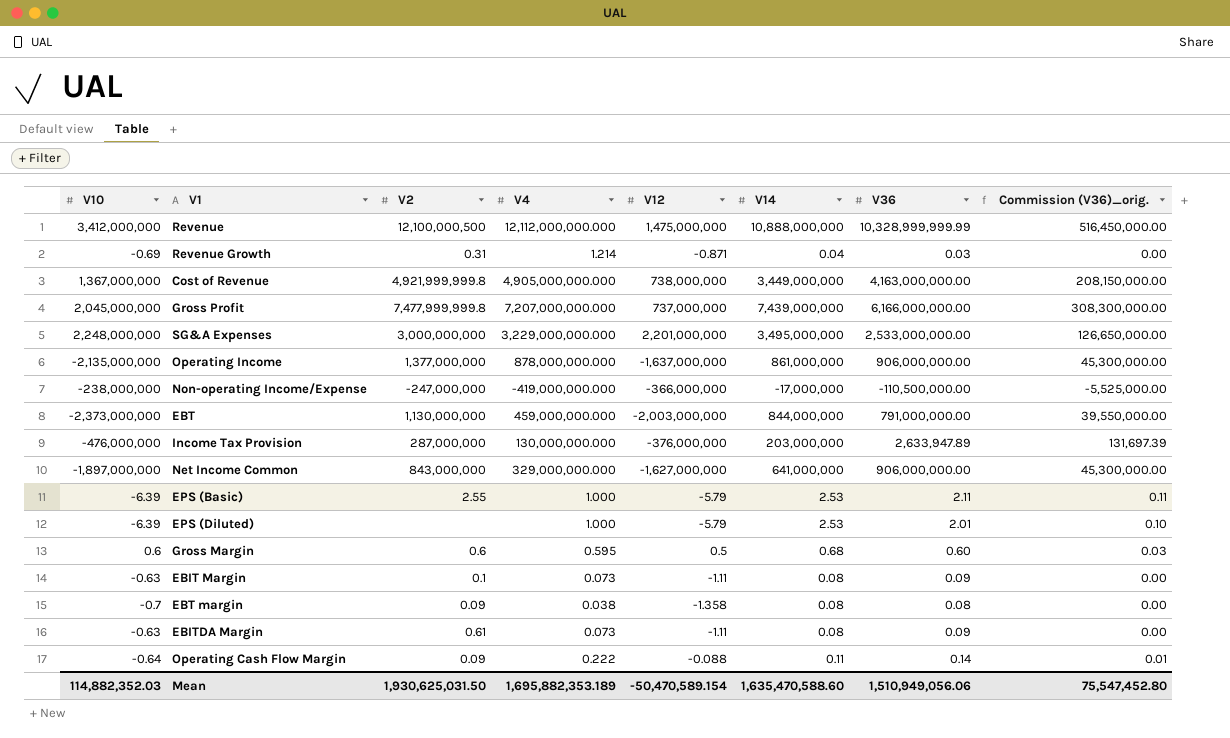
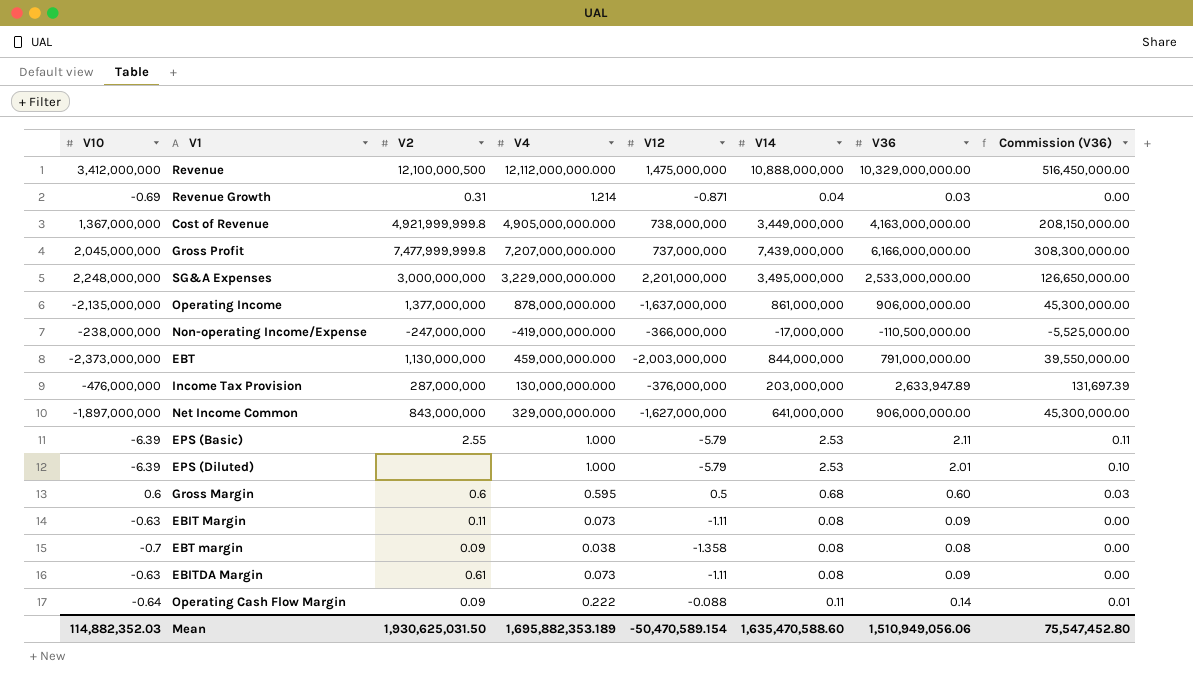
column name: Commission (V36)_orig. -> Commission (V36)
Revenue | V36: 10,328,999,999.99 -> 10,329,000,000.00
EBIT Margin | V2: 0.1 -> 0.11

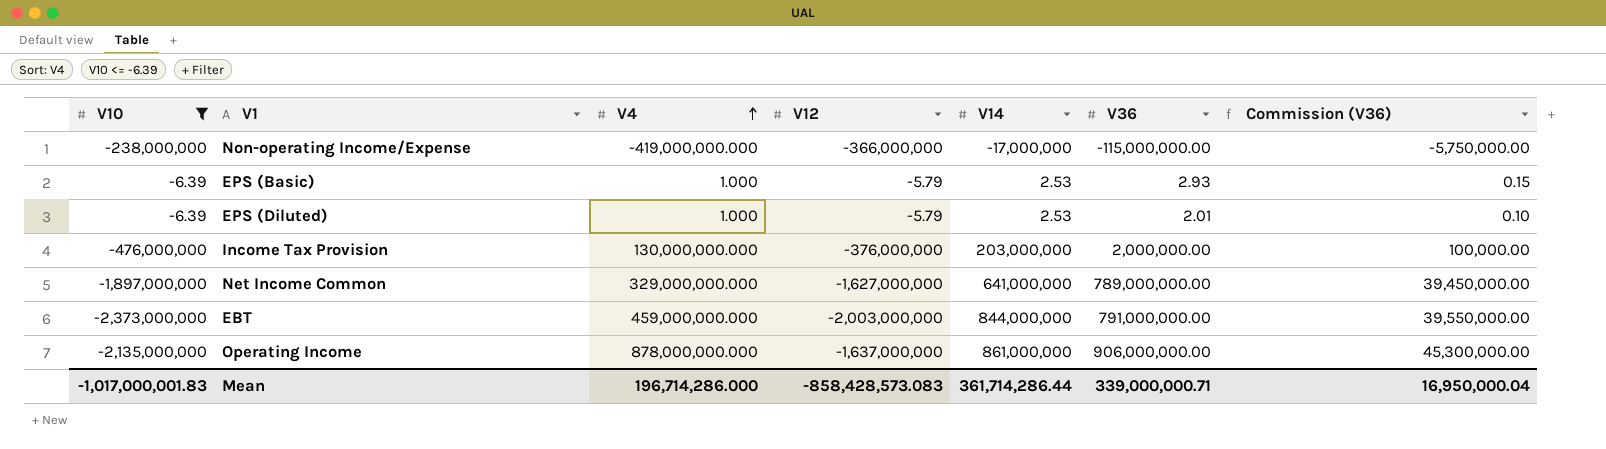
filter: none -> V10 <= -6.39
row order: none -> V4 ascending
column V2 | position: 3 -> none
Non-operating Income/Expense | V36: -110,500,000.00 -> -115,000,000.00
Non-operating Income/Expense | Commission (V36): -5,525,000.00 -> -5,750,000.00
EPS (Basic) | V36: 2.11 -> 2.93
EPS (Basic) | Commission (V36): 0.11 -> 0.15
Income Tax Provision | V36: 2,633,947.89 -> 2,000,000.00
Income Tax Provision | Commission (V36): 131,697.39 -> 100,000.00
Net Income Common | V36: 906,000,000.00 -> 789,000,000.00
Net Income Common | Commission (V36): 45,300,000.00 -> 39,450,000.00
Mean | V10: 114,882,352.03 -> -1,017,000,001.83
Mean | V4: 1,695,882,353.189 -> 196,714,286.000
Mean | V12: -50,470,589.154 -> -858,428,573.083
Mean | V14: 1,635,470,588.60 -> 361,714,286.44
Mean | V36: 1,510,949,056.06 -> 339,000,000.71
Mean | Commission (V36): 75,547,452.80 -> 16,950,000.04

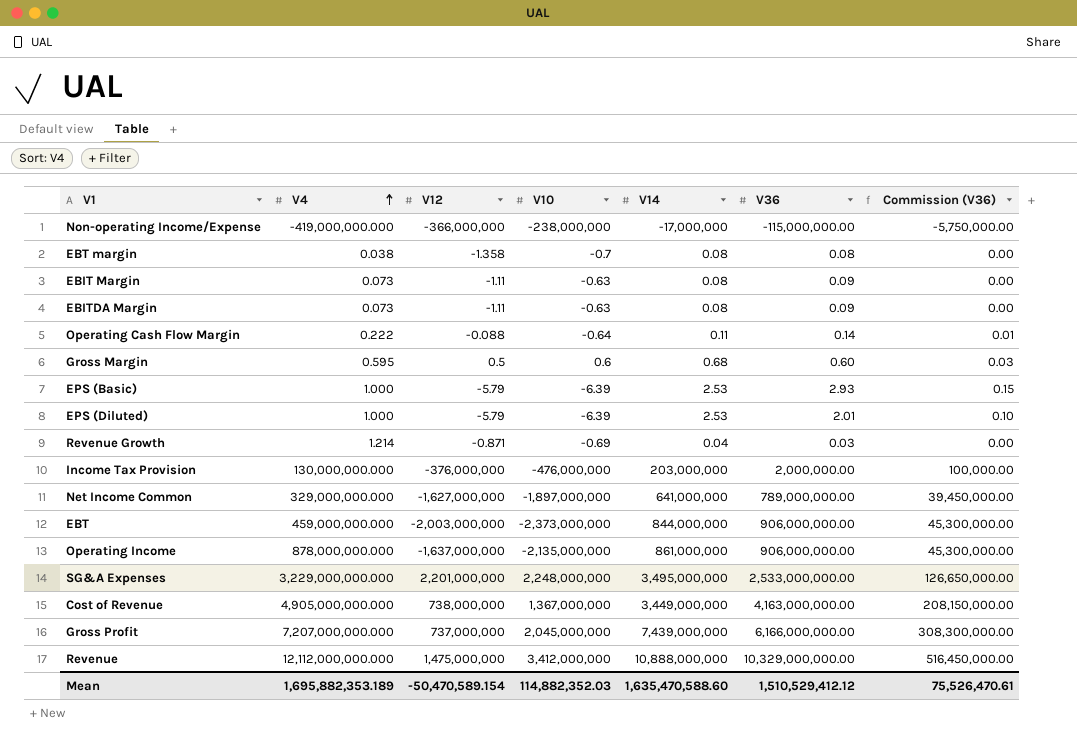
filter: V10 <= -6.39 -> none
column V10 | position: 1 -> 4
EBT | V36: 791,000,000.00 -> 906,000,000.00
EBT | Commission (V36): 39,550,000.00 -> 45,300,000.00
Mean | V4: 196,714,286.000 -> 1,695,882,353.189
Mean | V12: -858,428,573.083 -> -50,470,589.154
Mean | V10: -1,017,000,001.83 -> 114,882,352.03
Mean | V14: 361,714,286.44 -> 1,635,470,588.60
Mean | V36: 339,000,000.71 -> 1,510,529,412.12
Mean | Commission (V36): 16,950,000.04 -> 75,526,470.61

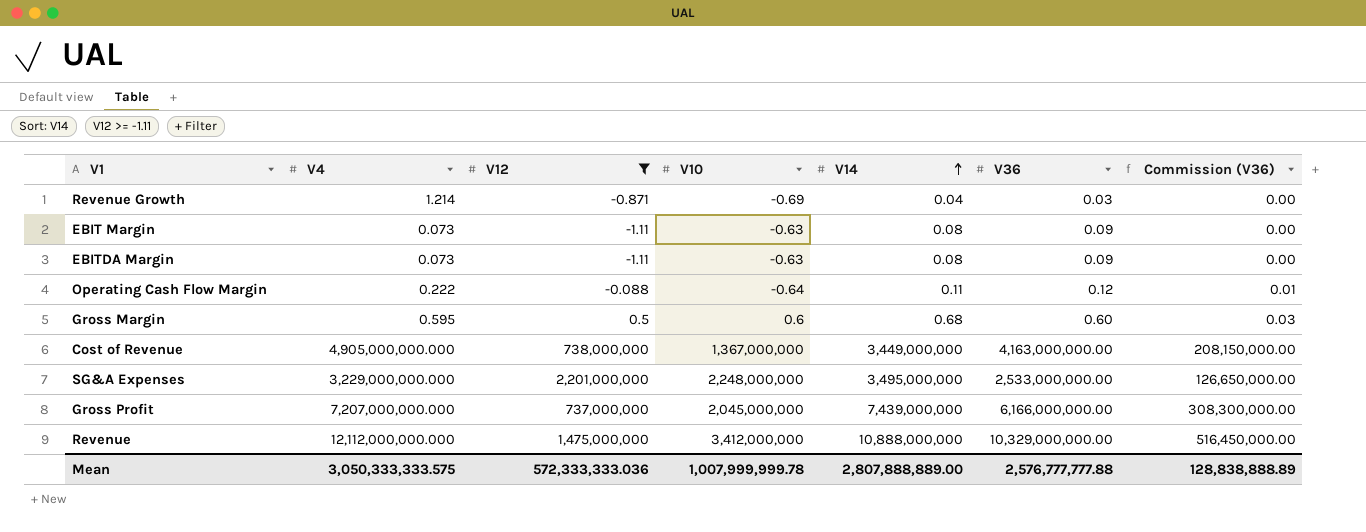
filter: none -> V12 >= -1.11
row order: V4 ascending -> V14 ascending
Operating Cash Flow Margin | V36: 0.14 -> 0.12
Mean | V4: 1,695,882,353.189 -> 3,050,333,333.575
Mean | V12: -50,470,589.154 -> 572,333,333.036
Mean | V10: 114,882,352.03 -> 1,007,999,999.78
Mean | V14: 1,635,470,588.60 -> 2,807,888,889.00
Mean | V36: 1,510,529,412.12 -> 2,576,777,777.88
Mean | Commission (V36): 75,526,470.61 -> 128,838,888.89

